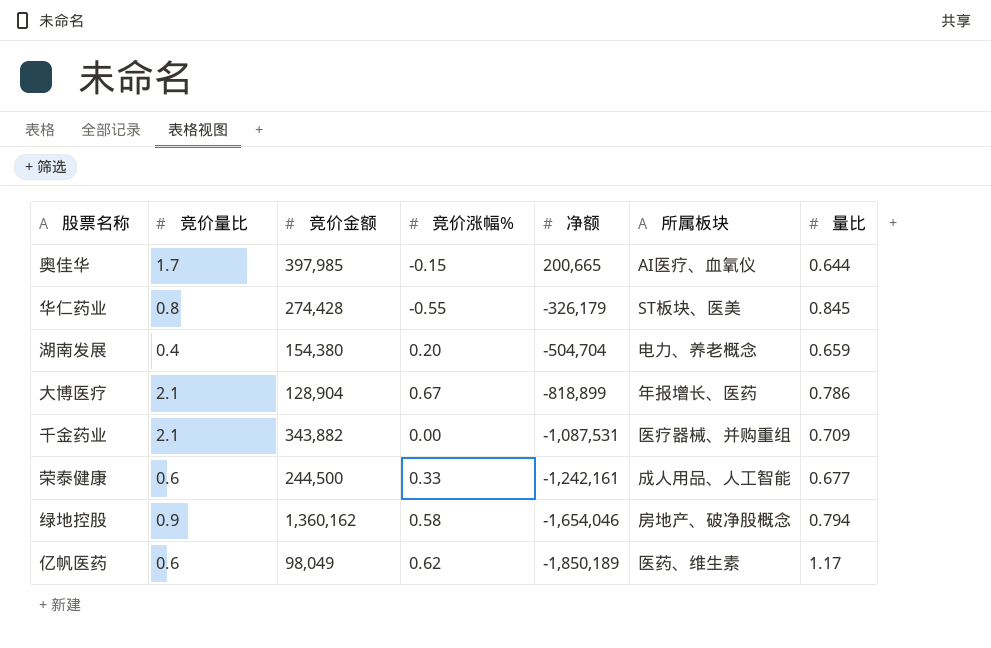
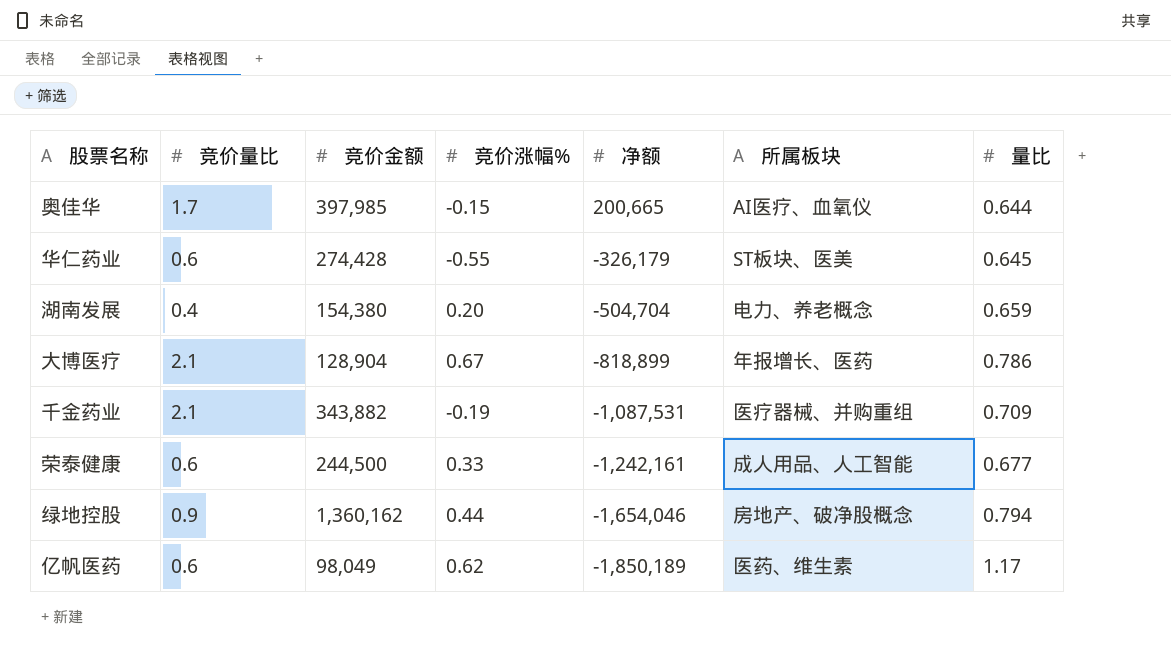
华仁药业 | 竞价量比: 0.8 -> 0.6
华仁药业 | 量比: 0.845 -> 0.645
千金药业 | 竞价涨幅%: 0.00 -> -0.19
绿地控股 | 竞价涨幅%: 0.58 -> 0.44

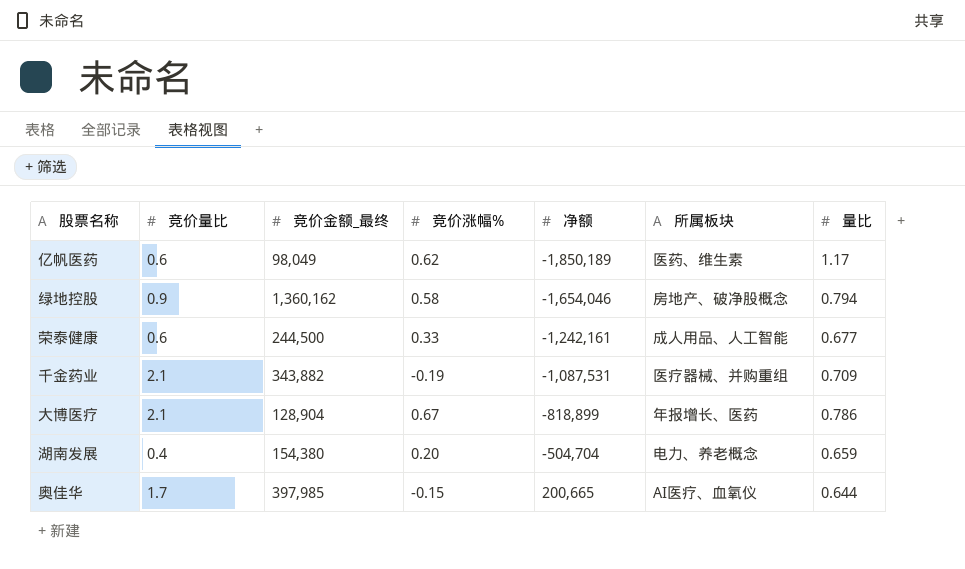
row order: 净额 descending -> 净额 ascending
column name: 竞价金额 -> 竞价金额_最终
row 华仁药业: 0.6 | 274,428 | -0.55 | -326,179 | ST板块、医美 | 0.645 -> none
绿地控股 | 竞价涨幅%: 0.44 -> 0.58

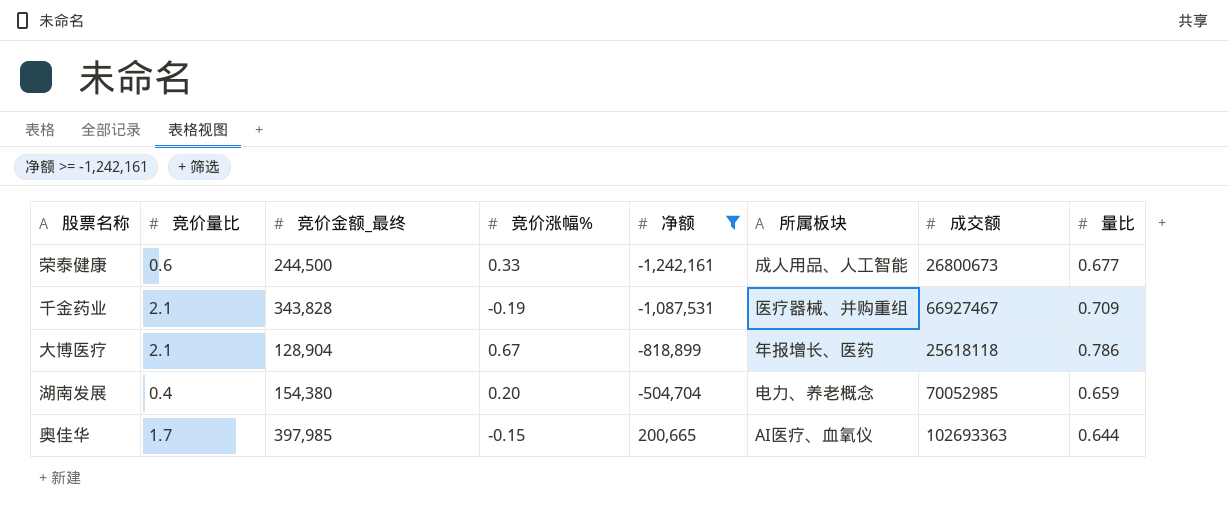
filter: none -> 净额 >= -1,242,161
column 成交额 | position: none -> 7
千金药业 | 竞价金额_最终: 343,882 -> 343,828

